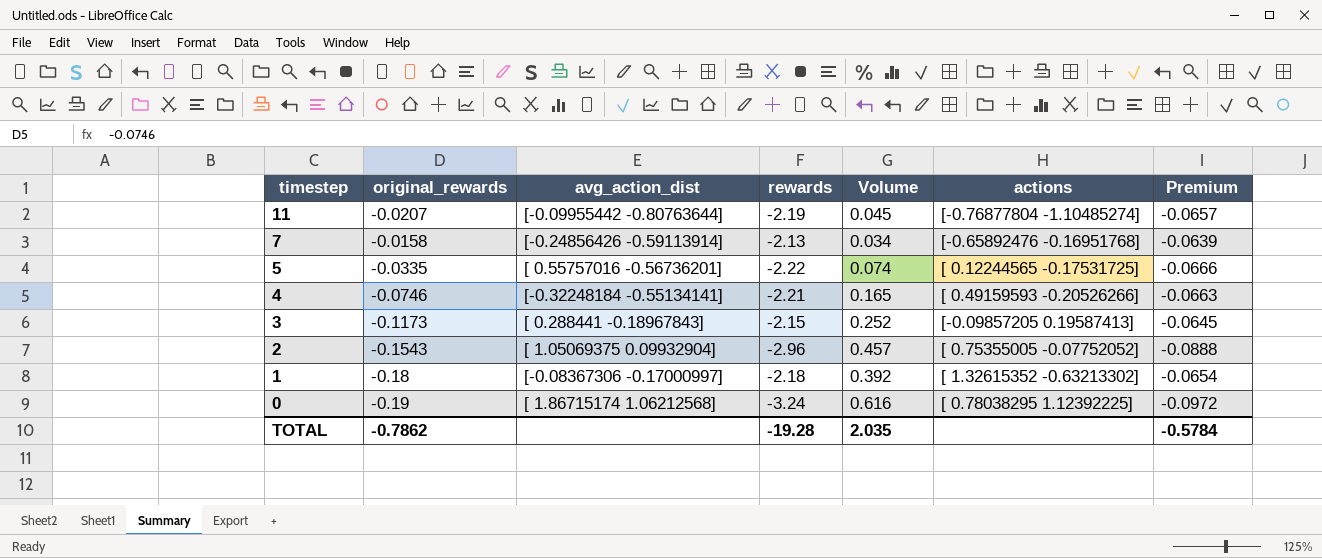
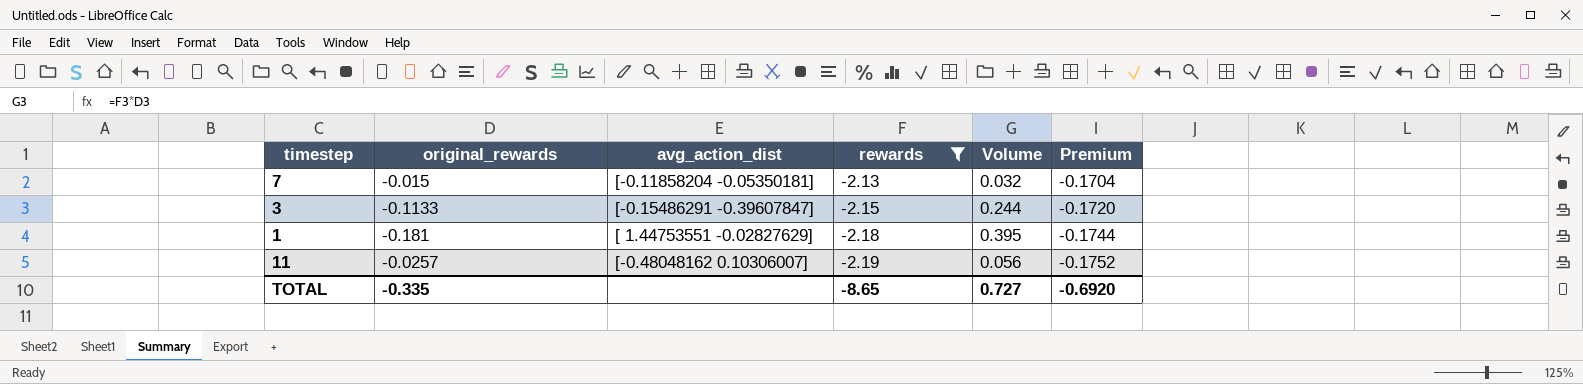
filter: none -> rewards >= -2.19
row order: timestep descending -> rewards descending
column actions | position: 6 -> none
column Premium | formula: [rewards] * 0.03 -> [rewards] * 0.08
7 | original_rewards: -0.0158 -> -0.015
7 | avg_action_dist: [-0.24856426 -0.59113914] -> [-0.11858204 -0.05350181]
7 | Volume: 0.034 -> 0.032
3 | original_rewards: -0.1173 -> -0.1133
3 | avg_action_dist: [ 0.288441 -0.18967843] -> [-0.15486291 -0.39607847]
3 | Volume: 0.252 -> 0.244
1 | original_rewards: -0.18 -> -0.181
1 | avg_action_dist: [-0.08367306 -0.17000997] -> [ 1.44753551 -0.02827629]
1 | Volume: 0.392 -> 0.395
11 | original_rewards: -0.0207 -> -0.0257
11 | avg_action_dist: [-0.09955442 -0.80763644] -> [-0.48048162 0.10306007]
11 | Volume: 0.045 -> 0.056
TOTAL | original_rewards: -0.7862 -> -0.335
TOTAL | rewards: -19.28 -> -8.65
TOTAL | Volume: 2.035 -> 0.727
TOTAL | Premium: -0.5784 -> -0.6920

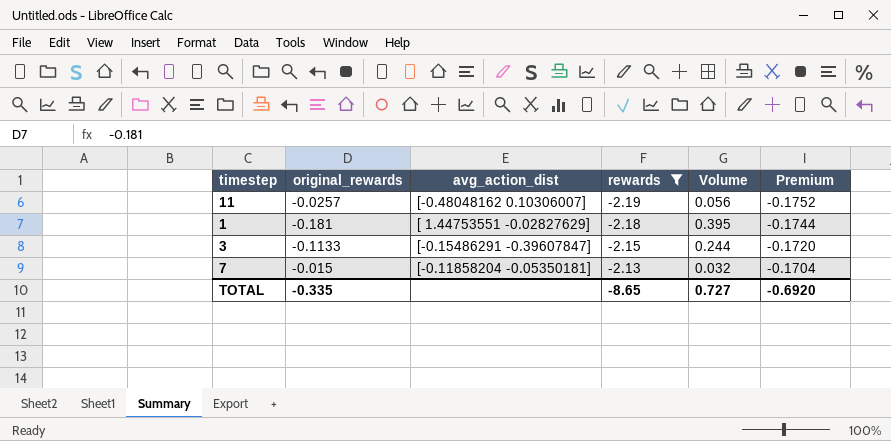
row order: rewards descending -> rewards ascending

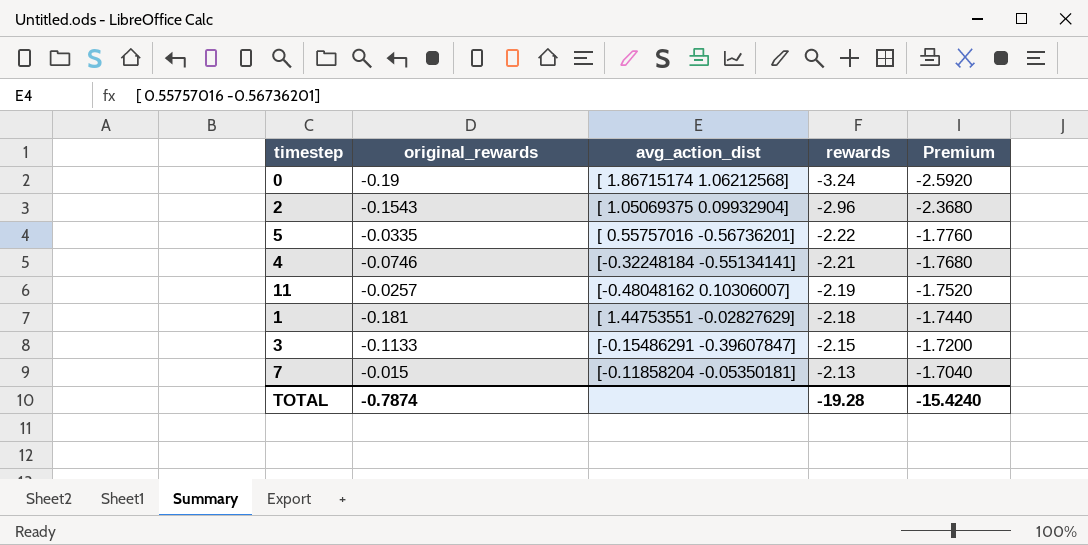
filter: rewards >= -2.19 -> none
column Volume | formula: [original_rewards] * [rewards] -> none
column Premium | formula: [rewards] * 0.08 -> [rewards] * 0.8
TOTAL | original_rewards: -0.335 -> -0.7874
TOTAL | rewards: -8.65 -> -19.28
TOTAL | Premium: -0.6920 -> -15.4240

